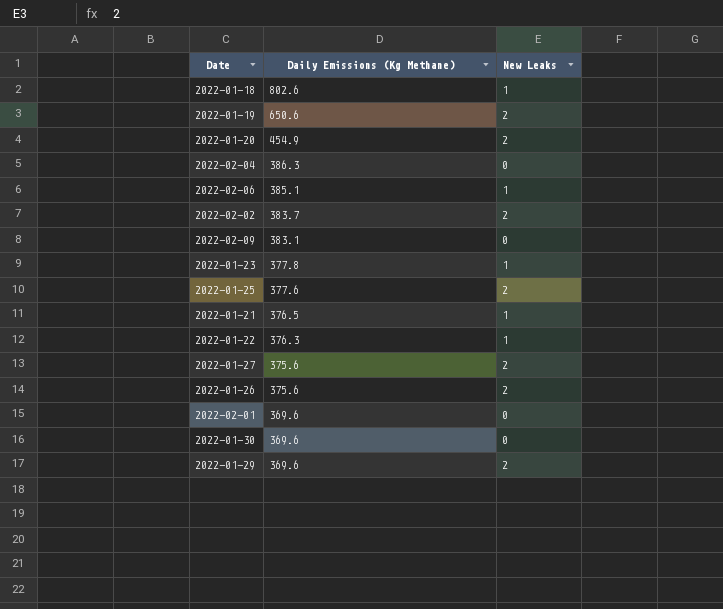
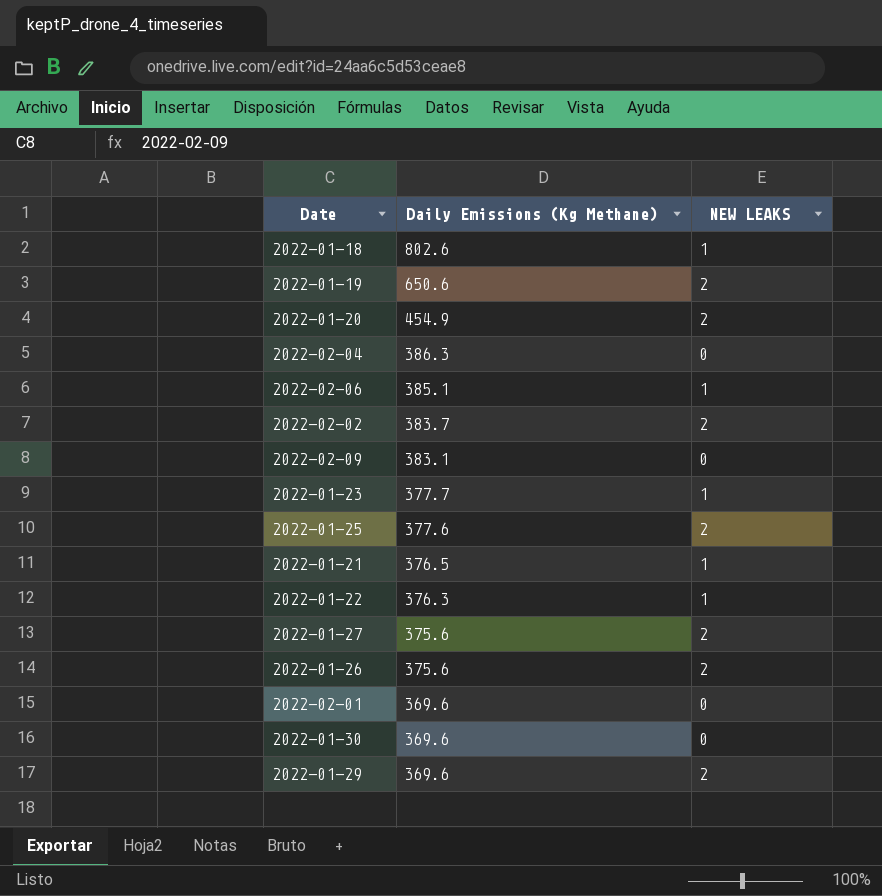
column name: New Leaks -> NEW LEAKS
2022-01-23 | Daily Emissions (Kg Methane): 377.8 -> 377.7

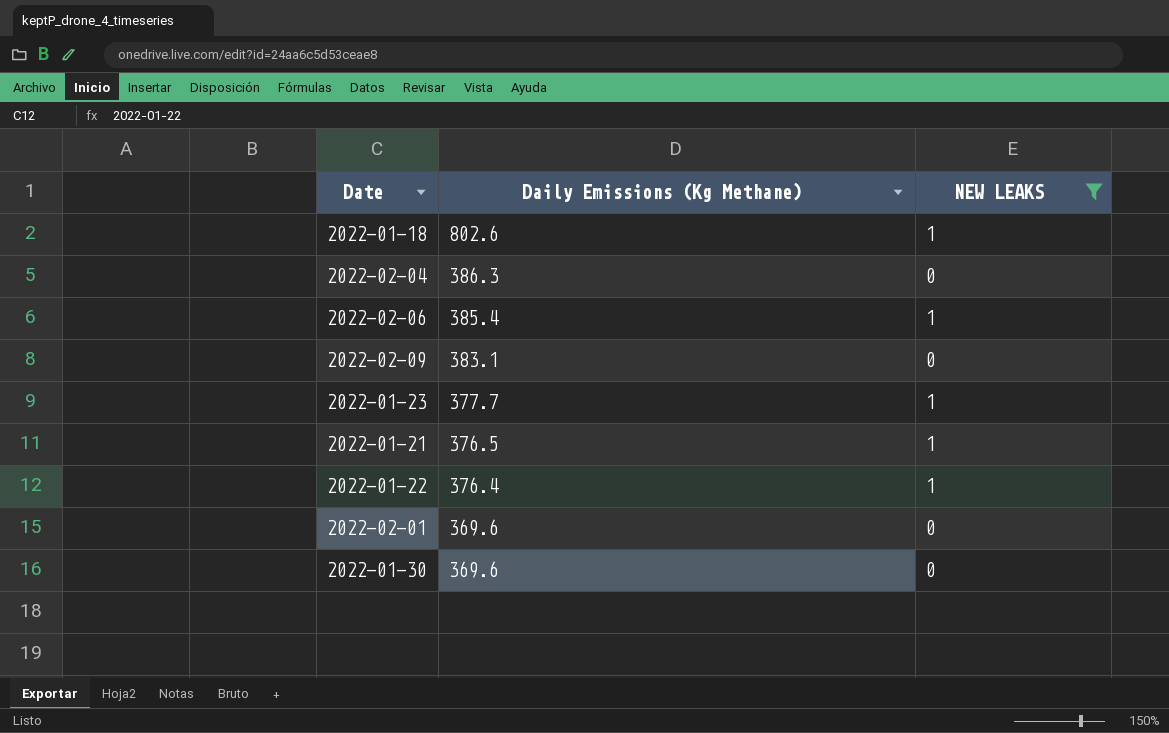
filter: none -> NEW LEAKS != 2
2022-02-06 | Daily Emissions (Kg Methane): 385.1 -> 385.4
2022-01-22 | Daily Emissions (Kg Methane): 376.3 -> 376.4

